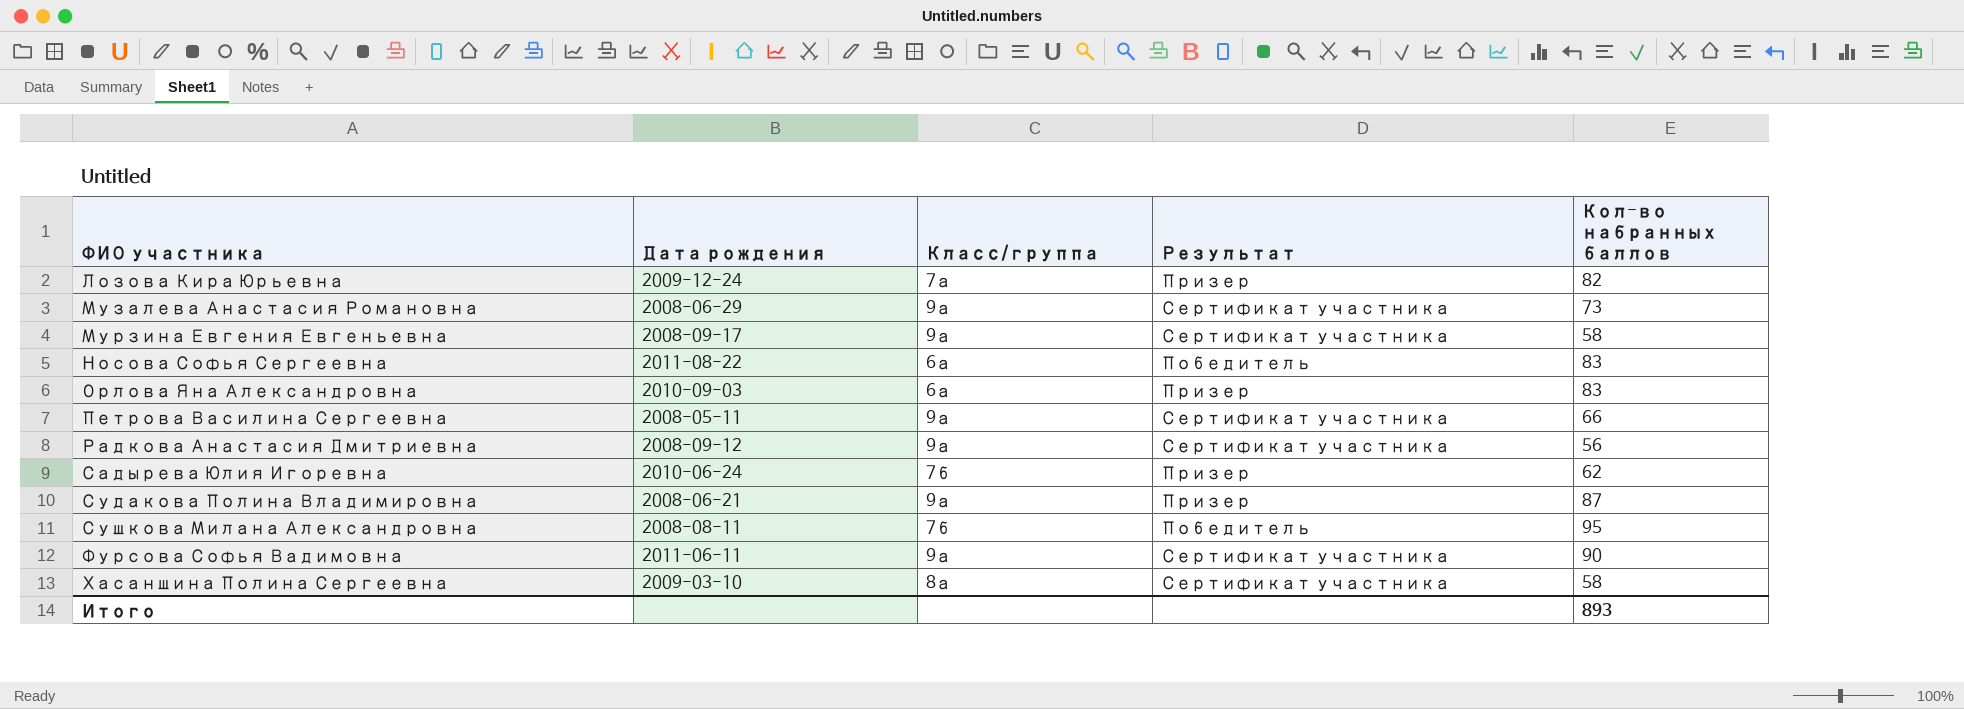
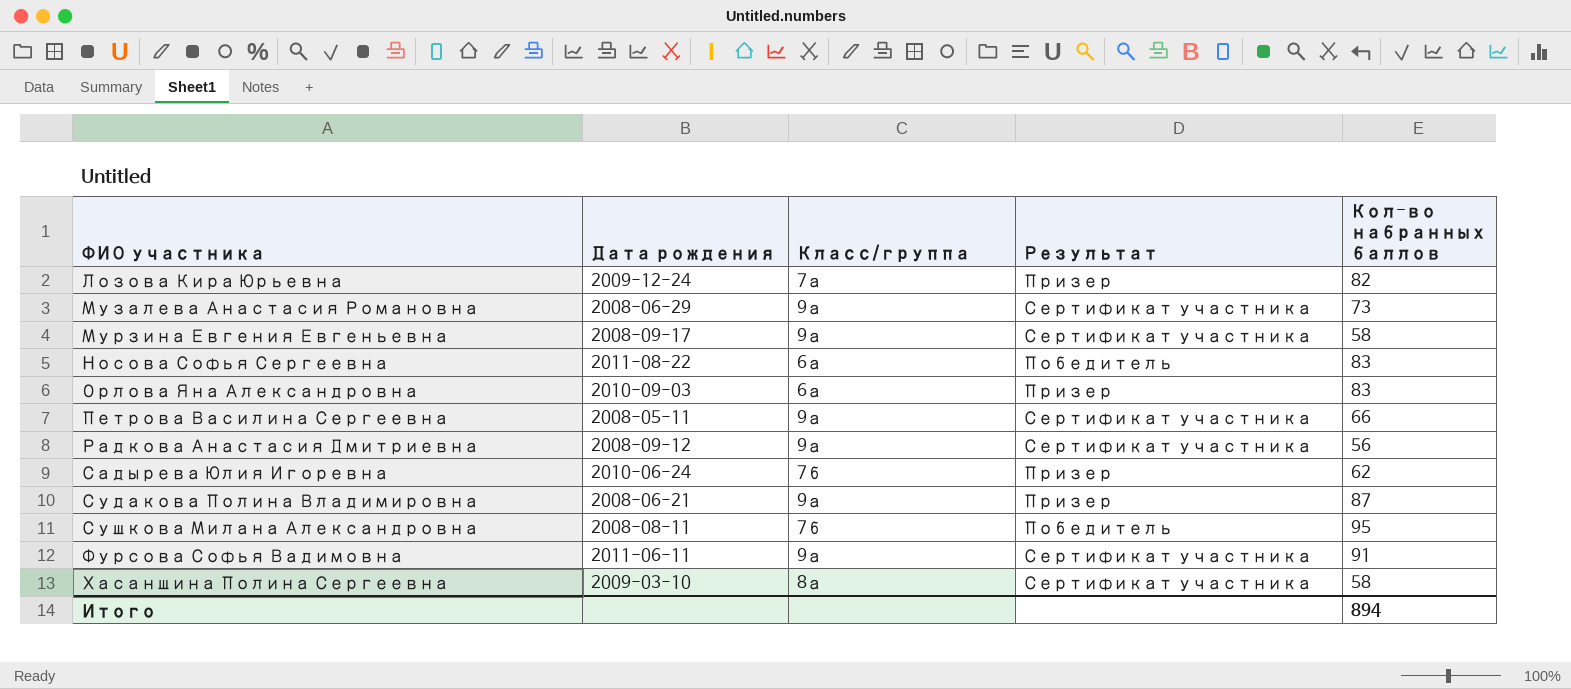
Фурсова Софья Вадимовна | Кол-во набранных баллов: 90 -> 91
Итого | Кол-во набранных баллов: 893 -> 894

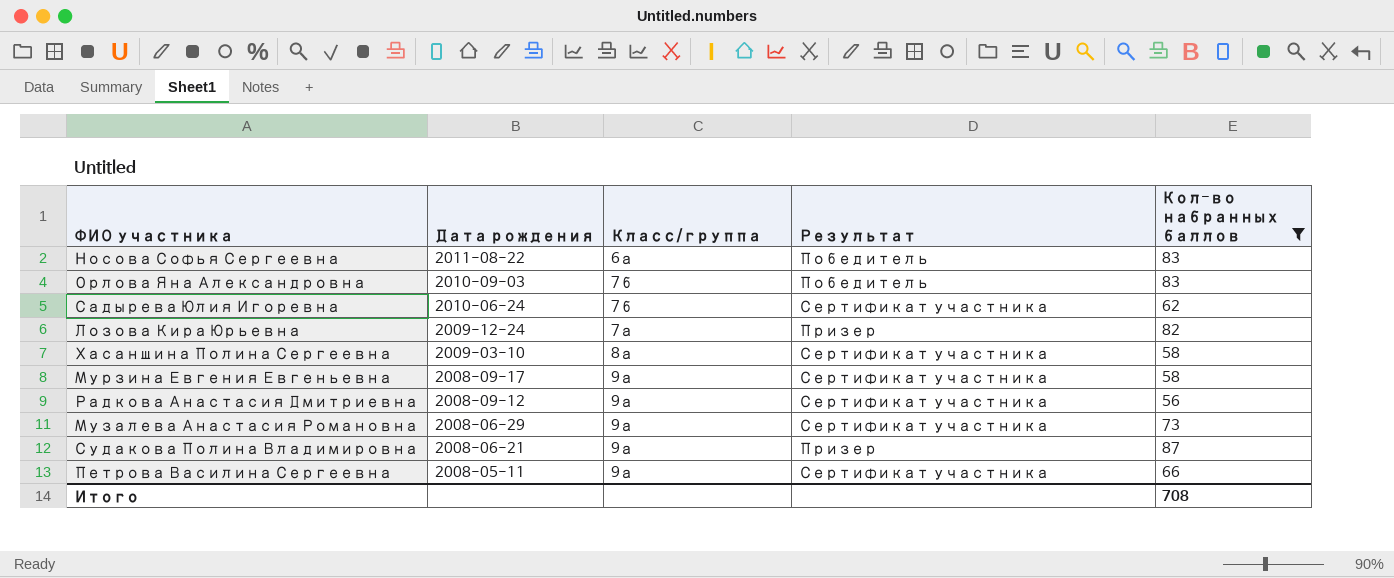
filter: none -> Кол-во набранных баллов <= 87
row order: ФИО участника ascending -> Дата рождения descending
Орлова Яна Александровна | Класс/группа: 6а -> 7б
Орлова Яна Александровна | Результат: Призер -> Победитель
Садырева Юлия Игоревна | Результат: Призер -> Сертификат участника
Итого | Кол-во набранных баллов: 894 -> 708

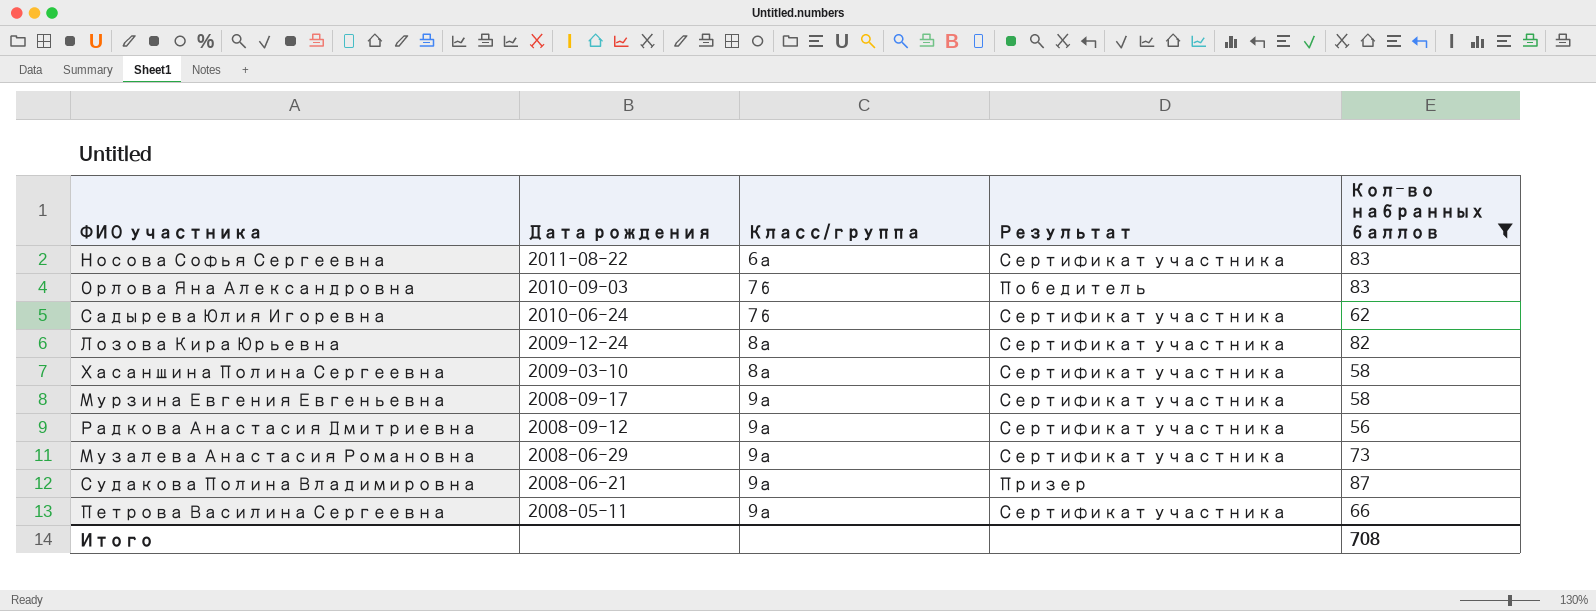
Носова Софья Сергеевна | Результат: Победитель -> Сертификат участника
Лозова Кира Юрьевна | Класс/группа: 7а -> 8а
Лозова Кира Юрьевна | Результат: Призер -> Сертификат участника

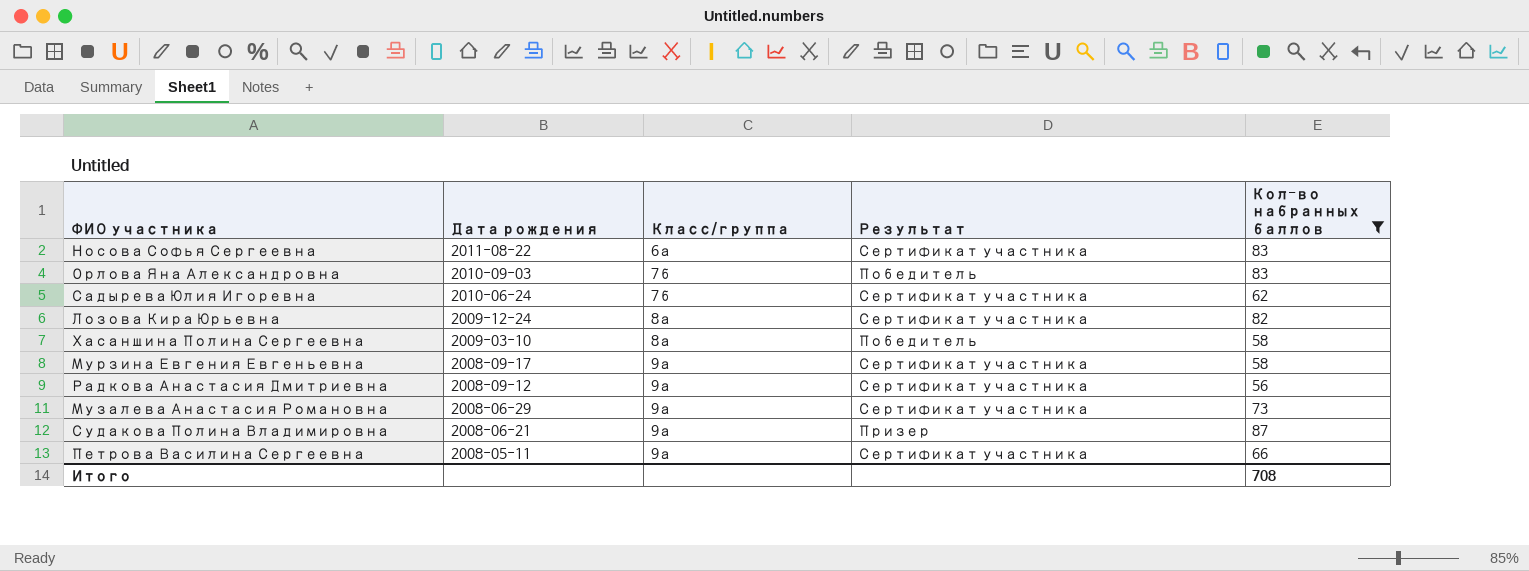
Хасаншина Полина Сергеевна | Результат: Сертификат участника -> Победитель

